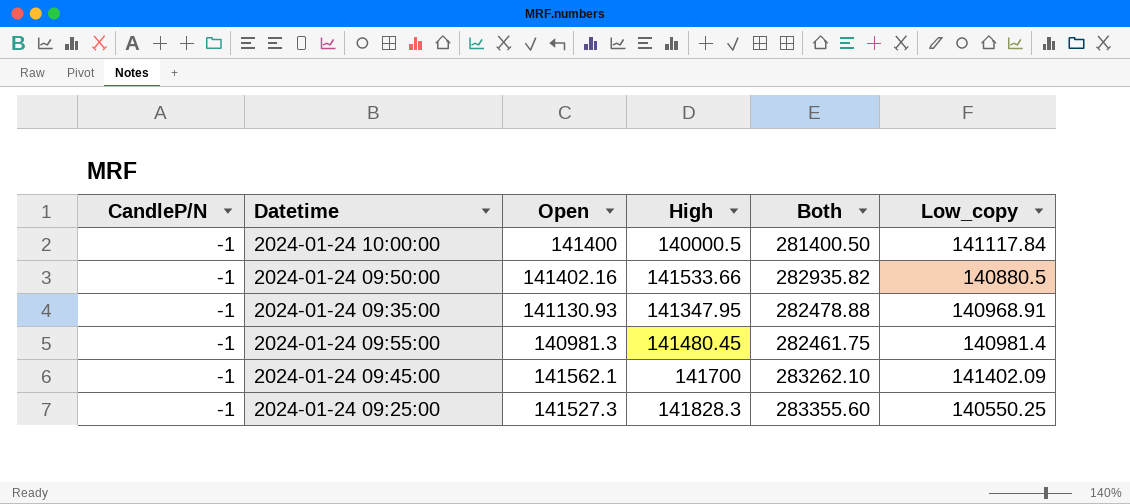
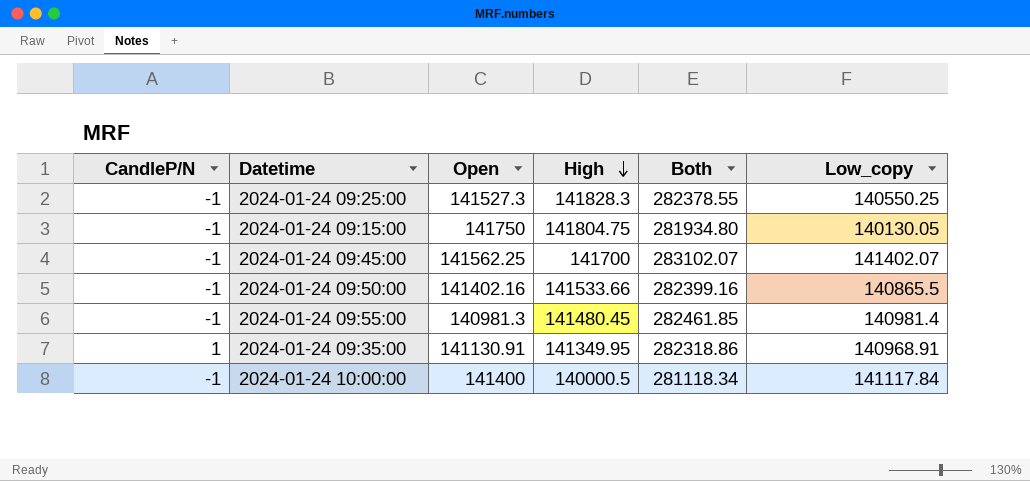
row order: none -> High descending
column Both | formula: [Open] + [High] -> [High] + [Low_copy]
row 2024-01-24 09:15:00: none -> -1 | 141750 | 141804.75 | 281934.80 | 140130.05
2024-01-24 09:45:00 | Open: 141562.1 -> 141562.25
2024-01-24 09:45:00 | Low_copy: 141402.09 -> 141402.07
2024-01-24 09:50:00 | Low_copy: 140880.5 -> 140865.5
2024-01-24 09:35:00 | CandleP/N: -1 -> 1
2024-01-24 09:35:00 | Open: 141130.93 -> 141130.91
2024-01-24 09:35:00 | High: 141347.95 -> 141349.95

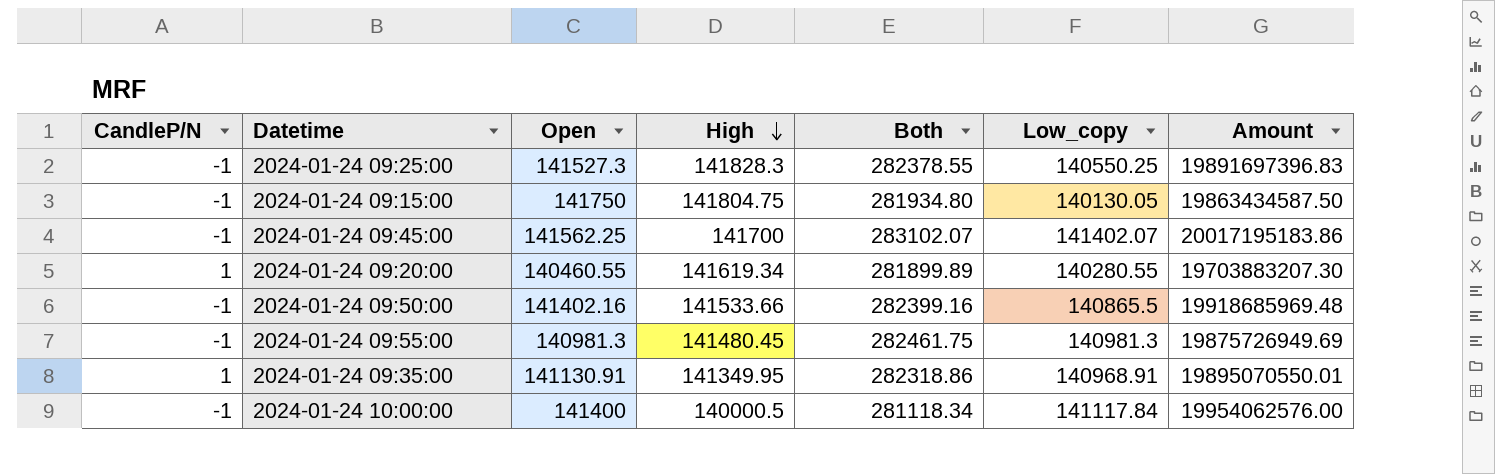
column Amount | formula: none -> [Open] * [Low_copy]
row 2024-01-24 09:20:00: none -> 1 | 140460.55 | 141619.34 | 281899.89 | 140280.55 | 19703883207.30
2024-01-24 09:55:00 | Both: 282461.85 -> 282461.75
2024-01-24 09:55:00 | Low_copy: 140981.4 -> 140981.3

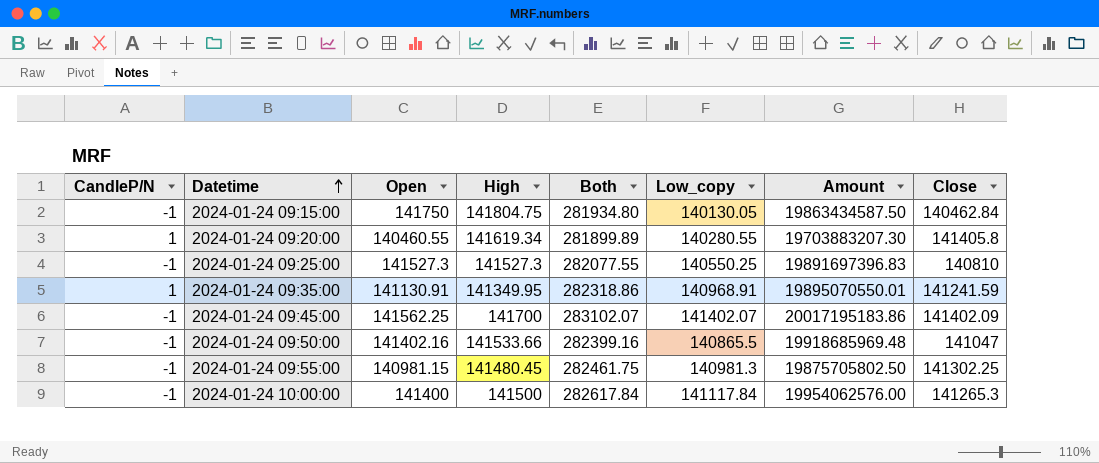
row order: High descending -> Datetime ascending
column Close | position: none -> 8
2024-01-24 09:25:00 | High: 141828.3 -> 141527.3
2024-01-24 09:25:00 | Both: 282378.55 -> 282077.55
2024-01-24 09:55:00 | Open: 140981.3 -> 140981.15
2024-01-24 09:55:00 | Amount: 19875726949.69 -> 19875705802.50
2024-01-24 10:00:00 | High: 140000.5 -> 141500
2024-01-24 10:00:00 | Both: 281118.34 -> 282617.84

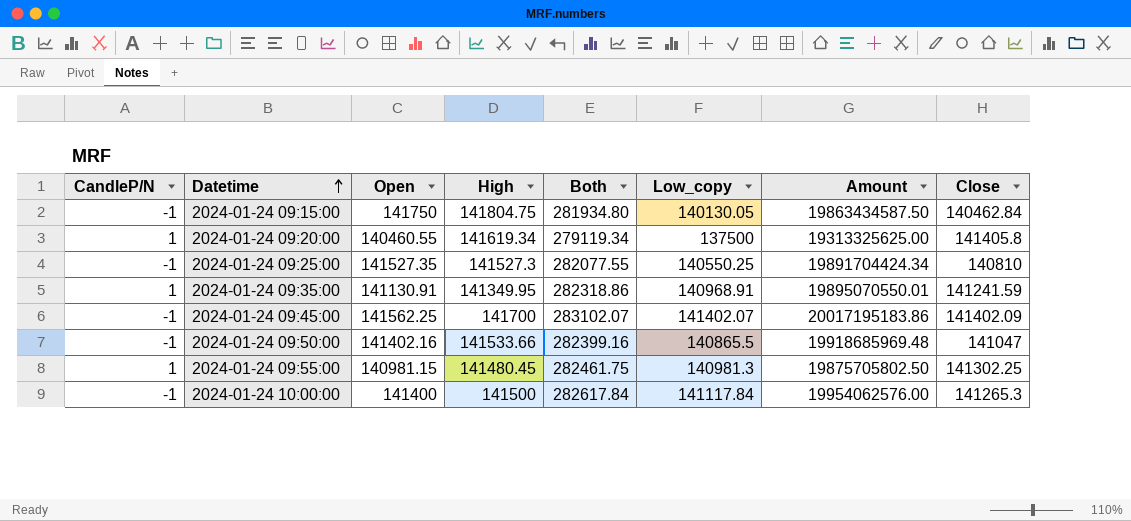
2024-01-24 09:20:00 | Both: 281899.89 -> 279119.34
2024-01-24 09:20:00 | Low_copy: 140280.55 -> 137500
2024-01-24 09:20:00 | Amount: 19703883207.30 -> 19313325625.00
2024-01-24 09:25:00 | Open: 141527.3 -> 141527.35
2024-01-24 09:25:00 | Amount: 19891697396.83 -> 19891704424.34
2024-01-24 09:55:00 | CandleP/N: -1 -> 1

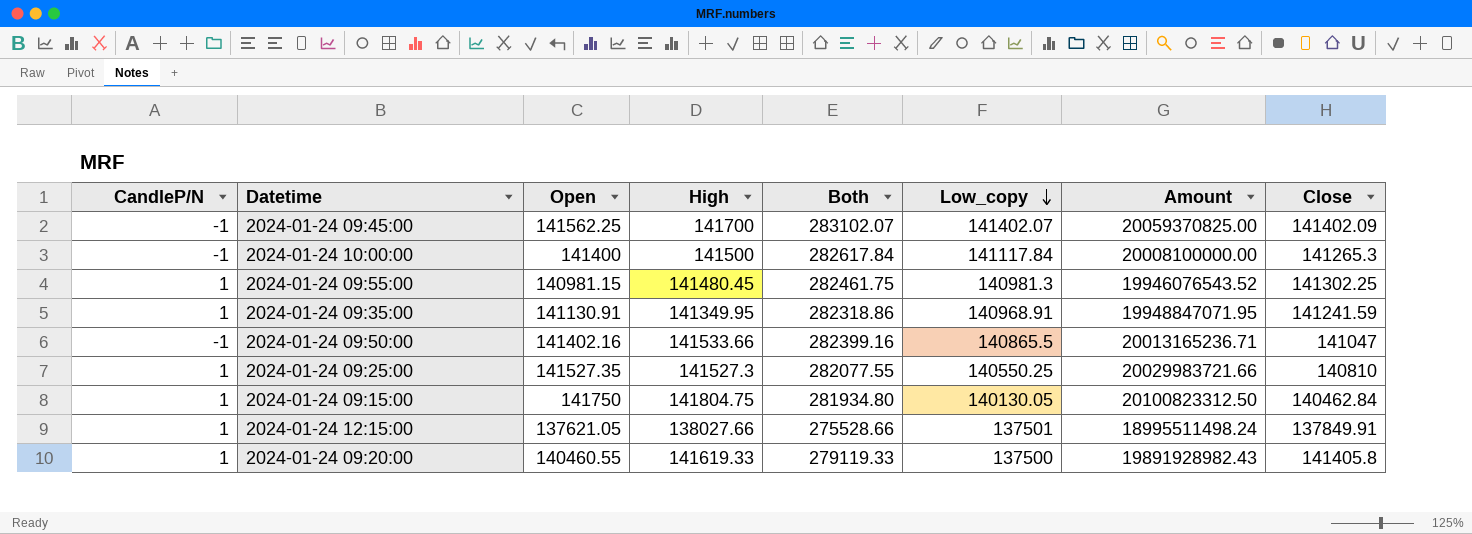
row order: Datetime ascending -> Low_copy descending
column Amount | formula: [Open] * [Low_copy] -> [Open] * [High]
2024-01-24 09:25:00 | CandleP/N: -1 -> 1
2024-01-24 09:15:00 | CandleP/N: -1 -> 1
row 2024-01-24 12:15:00: none -> 1 | 137621.05 | 138027.66 | 275528.66 | 137501 | 18995511498.24 | 137849.91
2024-01-24 09:20:00 | High: 141619.34 -> 141619.33
2024-01-24 09:20:00 | Both: 279119.34 -> 279119.33

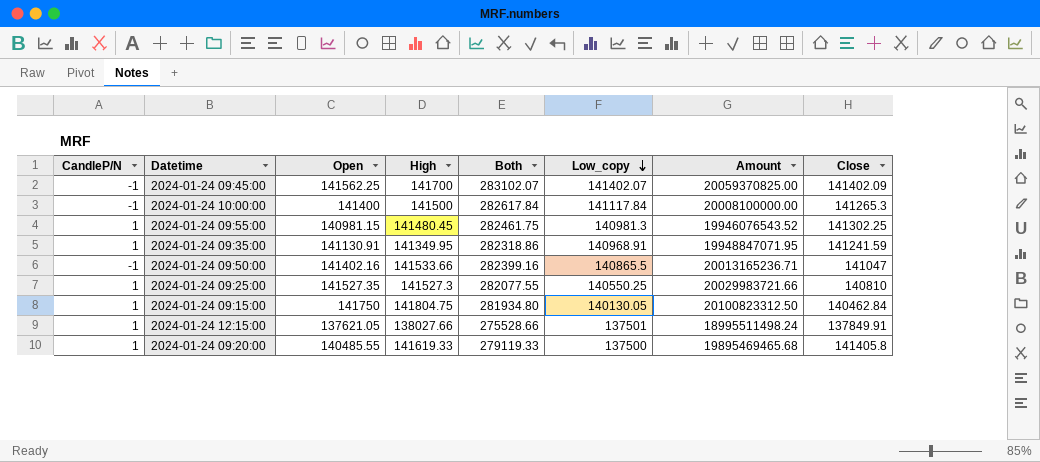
2024-01-24 09:20:00 | Open: 140460.55 -> 140485.55
2024-01-24 09:20:00 | Amount: 19891928982.43 -> 19895469465.68

